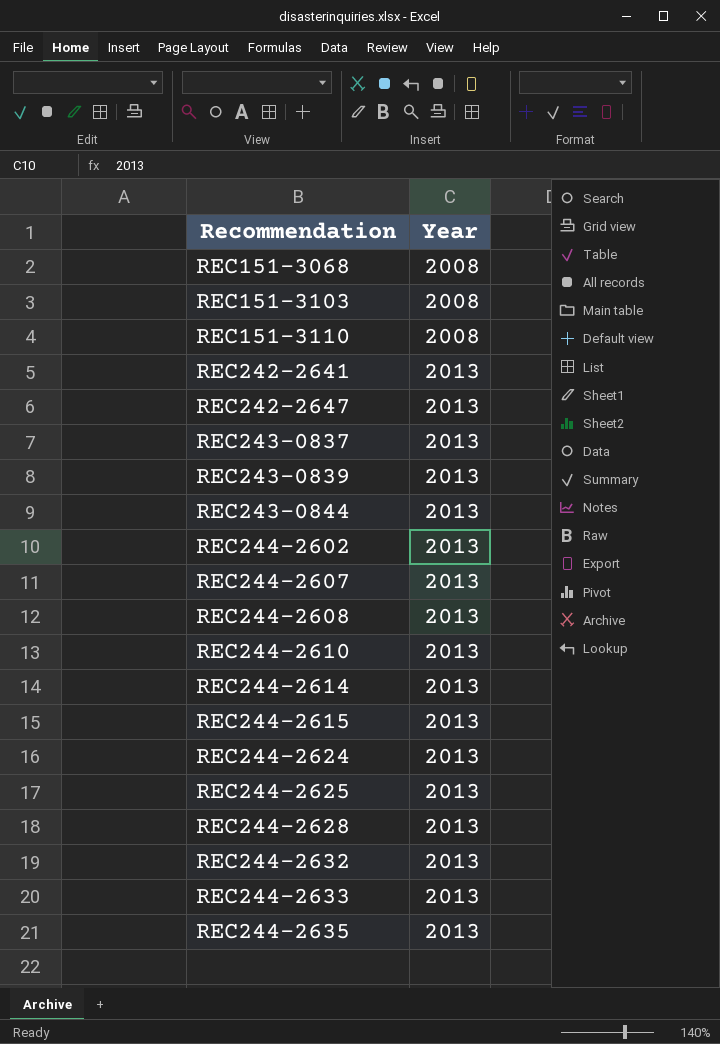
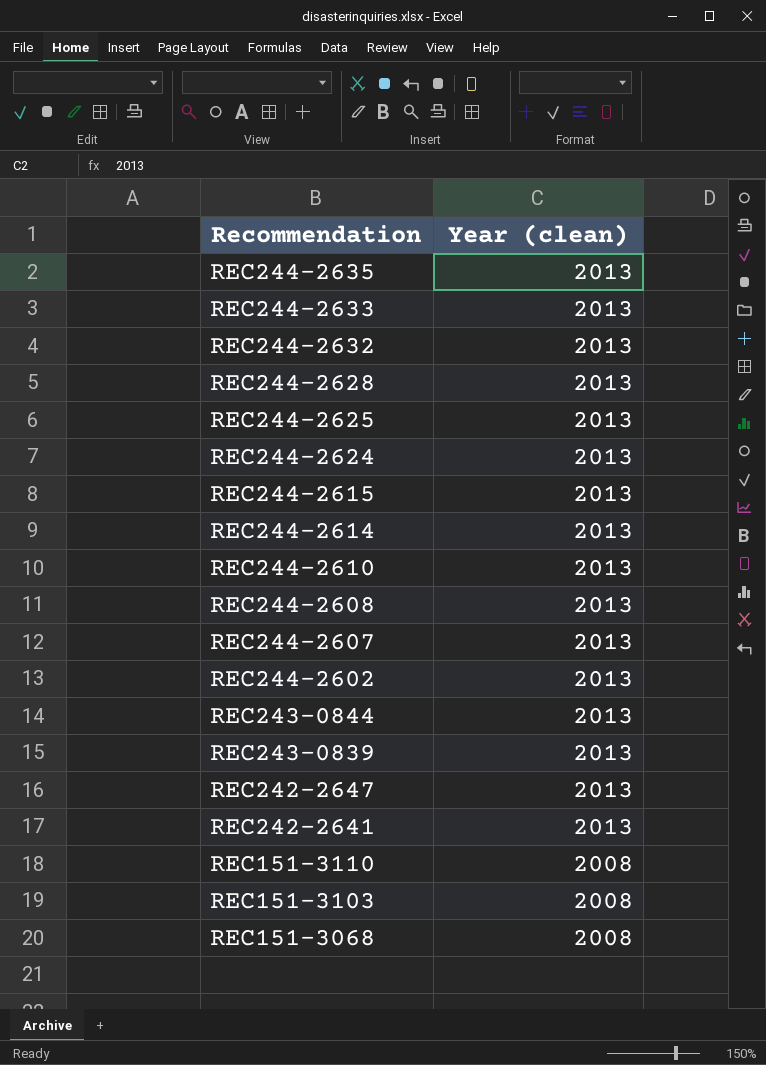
row order: Recommendation ascending -> Recommendation descending
column name: Year -> Year (clean)
row REC243-0837: 2013 -> none

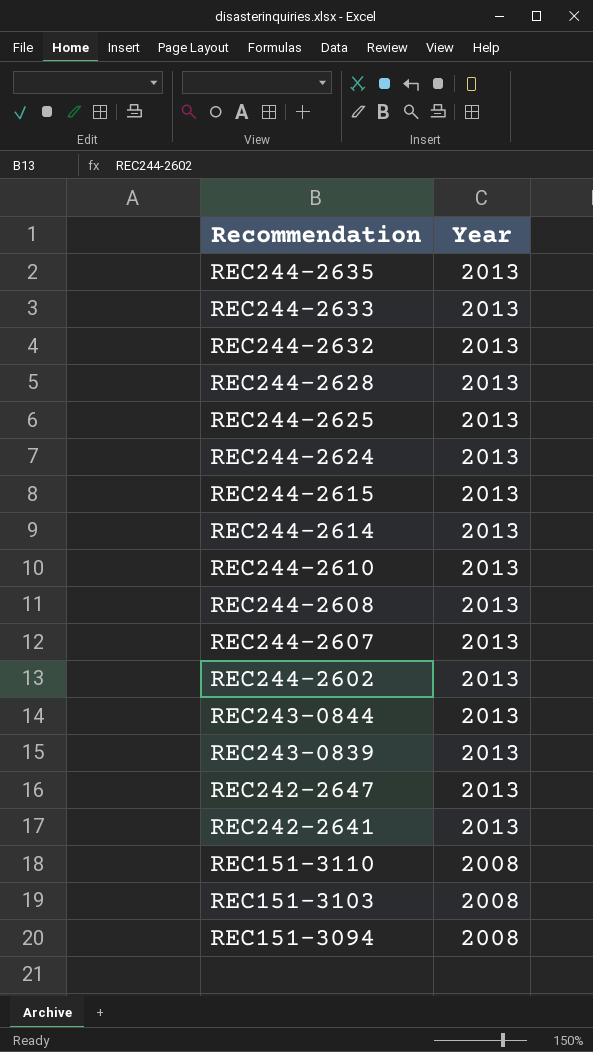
column name: Year (clean) -> Year
row REC151-3068: 2008 -> none
row REC151-3094: none -> 2008

